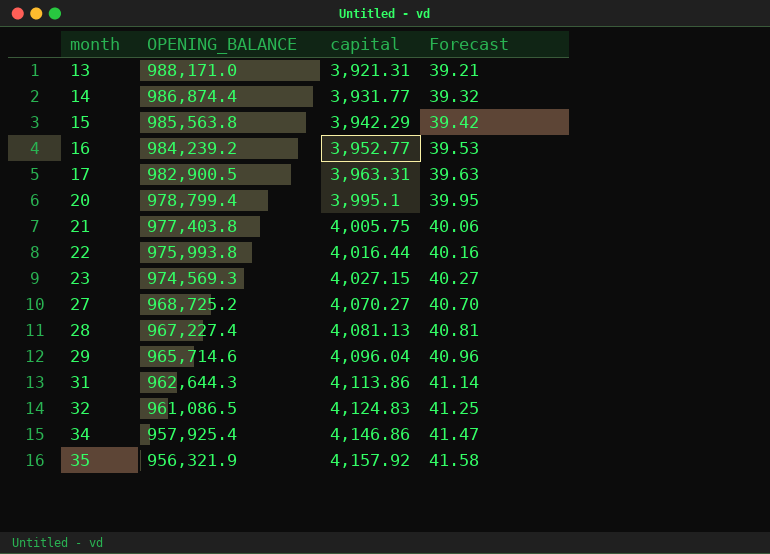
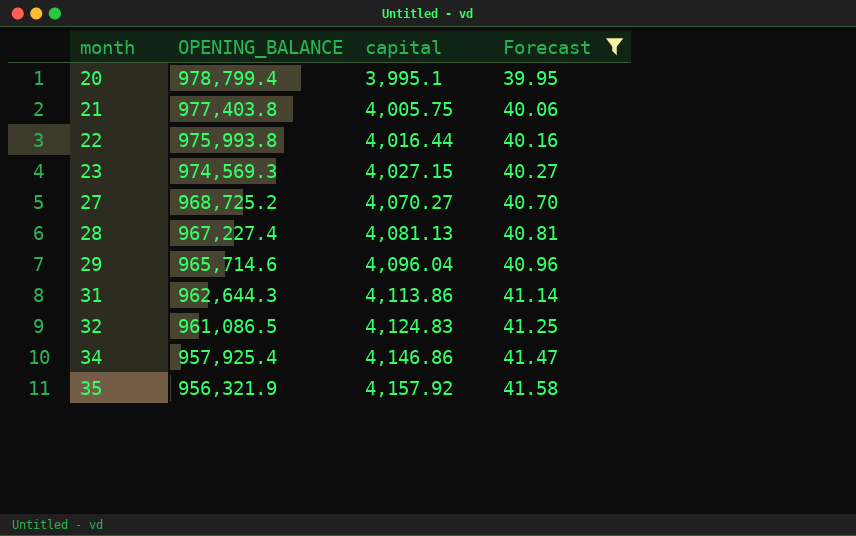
filter: none -> Forecast >= 39.95

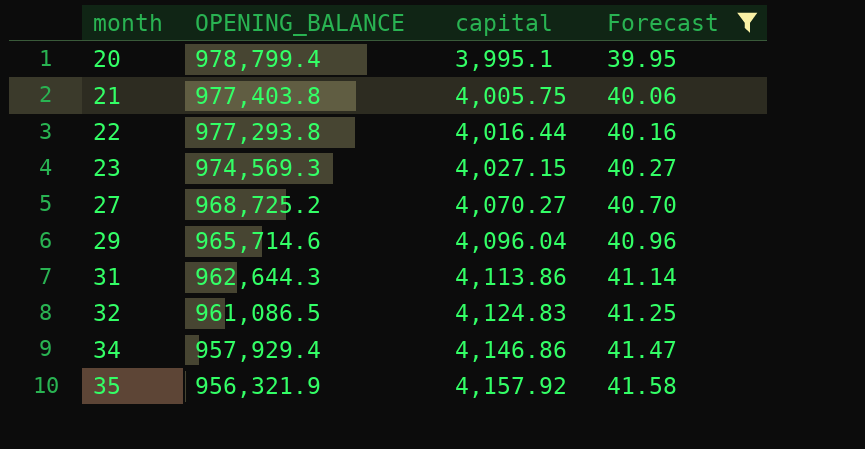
row 28: 967,227.4 | 4,081.13 | 40.81 -> none
22 | OPENING_BALANCE: 975,993.8 -> 977,293.8
34 | OPENING_BALANCE: 957,925.4 -> 957,929.4

